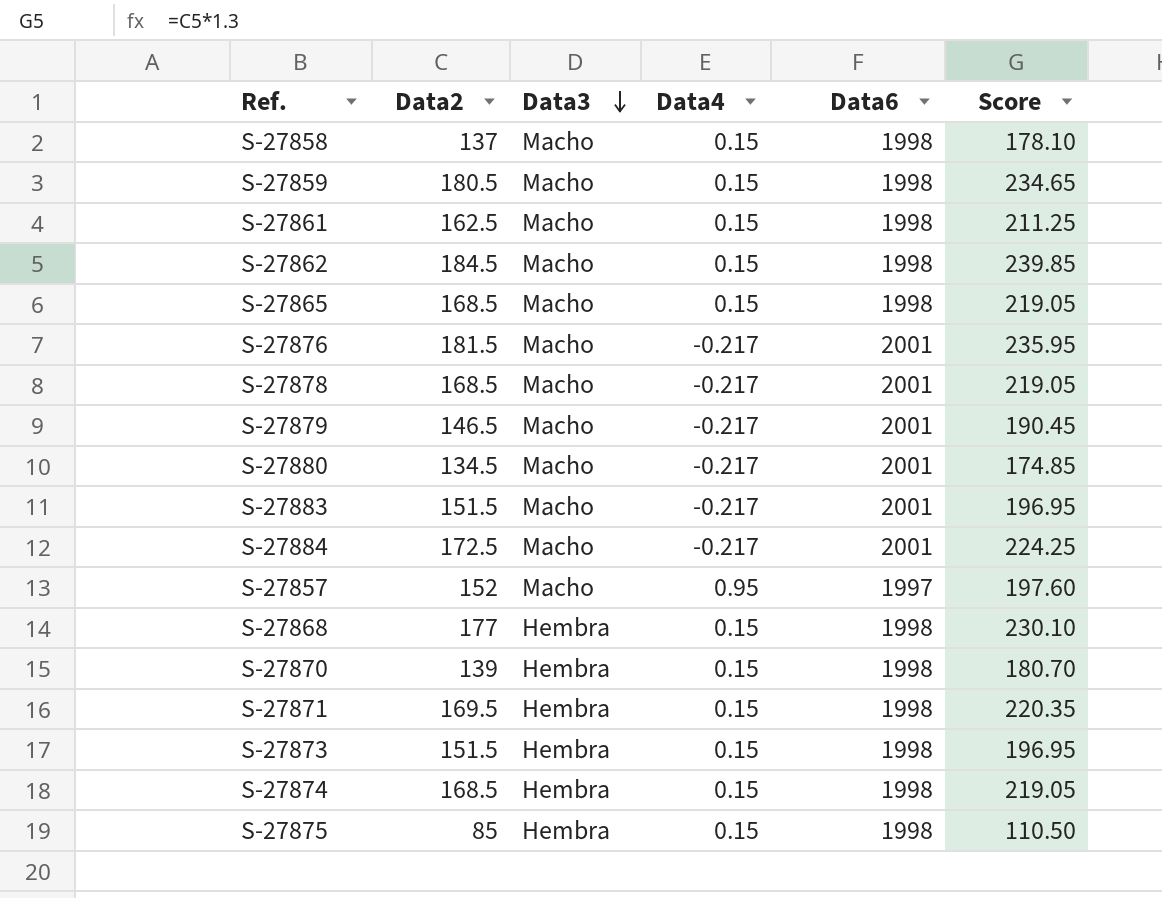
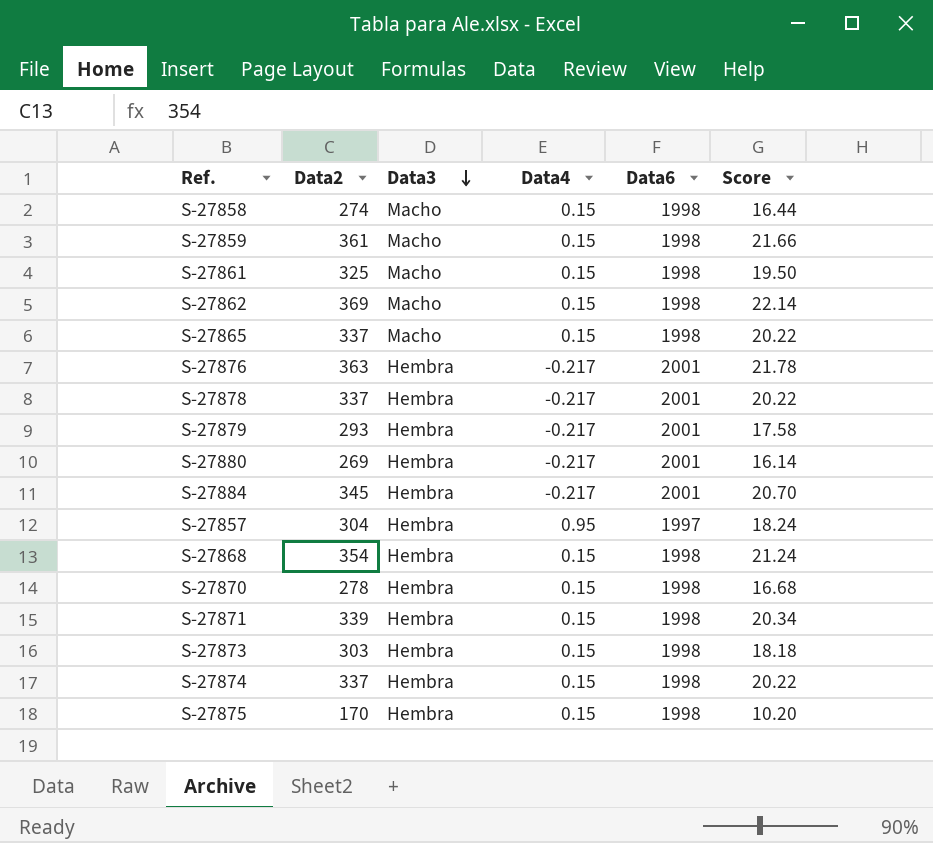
column Score | formula: [Data2] * 1.3 -> [Data2] * 0.06
row S-27883: 151.5 | Macho | -0.217 | 2001 | 196.95 -> none
S-27858 | Data2: 137 -> 274
S-27859 | Data2: 180.5 -> 361
S-27861 | Data2: 162.5 -> 325
S-27862 | Data2: 184.5 -> 369
S-27865 | Data2: 168.5 -> 337
S-27876 | Data2: 181.5 -> 363
S-27876 | Data3: Macho -> Hembra
S-27878 | Data2: 168.5 -> 337
S-27878 | Data3: Macho -> Hembra
S-27879 | Data2: 146.5 -> 293
S-27879 | Data3: Macho -> Hembra
S-27880 | Data2: 134.5 -> 269
S-27880 | Data3: Macho -> Hembra
S-27884 | Data2: 172.5 -> 345
S-27884 | Data3: Macho -> Hembra
S-27857 | Data2: 152 -> 304
S-27857 | Data3: Macho -> Hembra
S-27868 | Data2: 177 -> 354
S-27870 | Data2: 139 -> 278
S-27871 | Data2: 169.5 -> 339
S-27873 | Data2: 151.5 -> 303
S-27874 | Data2: 168.5 -> 337
S-27875 | Data2: 85 -> 170

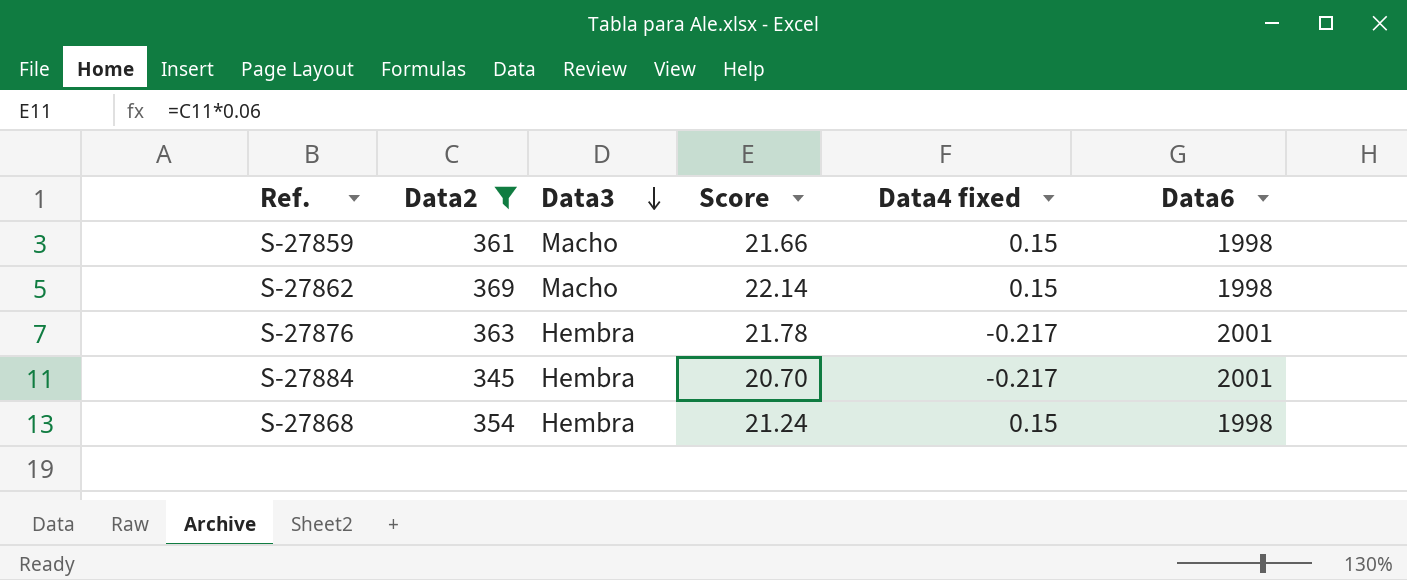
filter: none -> Data2 >= 345
column Score | position: 6 -> 4
column name: Data4 -> Data4 fixed

